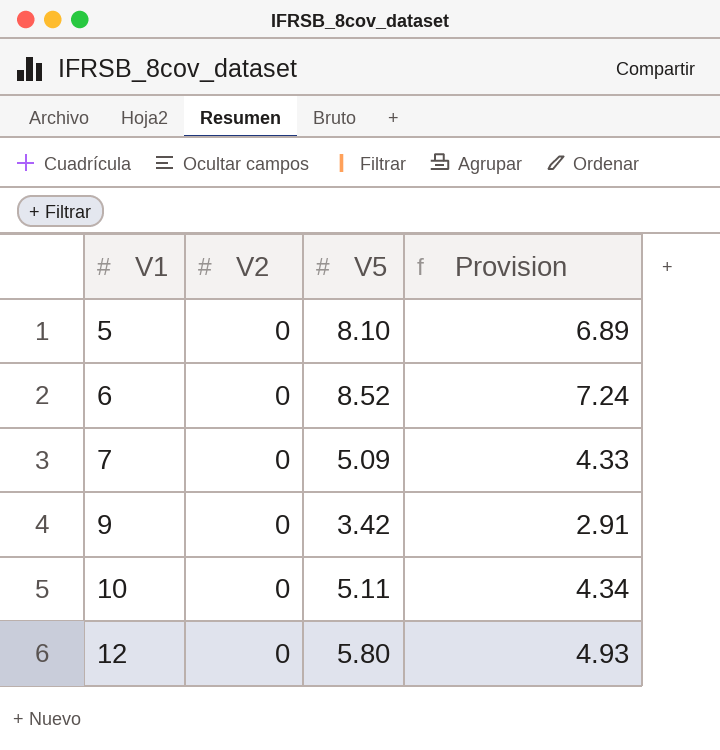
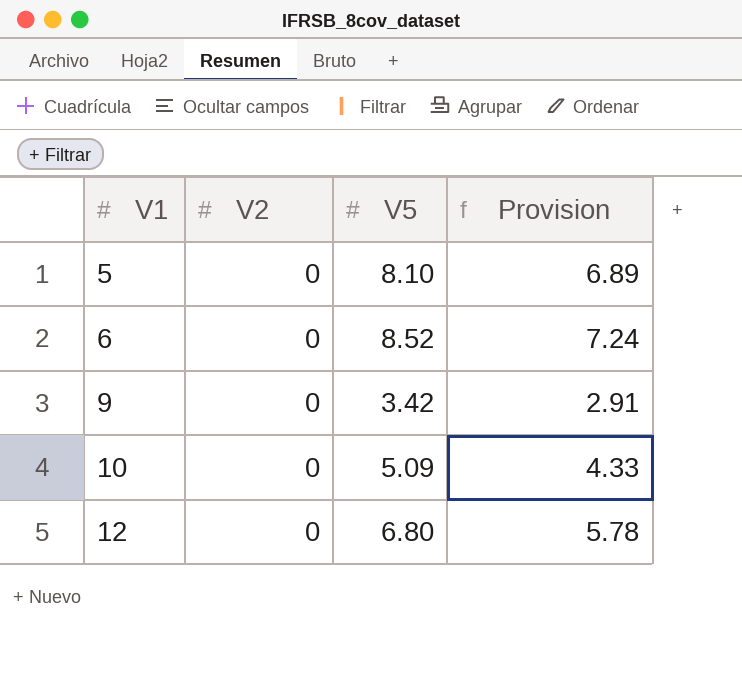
row 7: 0 | 5.09 | 4.33 -> none
10 | V5: 5.11 -> 5.09
10 | Provision: 4.34 -> 4.33
12 | V5: 5.80 -> 6.80
12 | Provision: 4.93 -> 5.78

